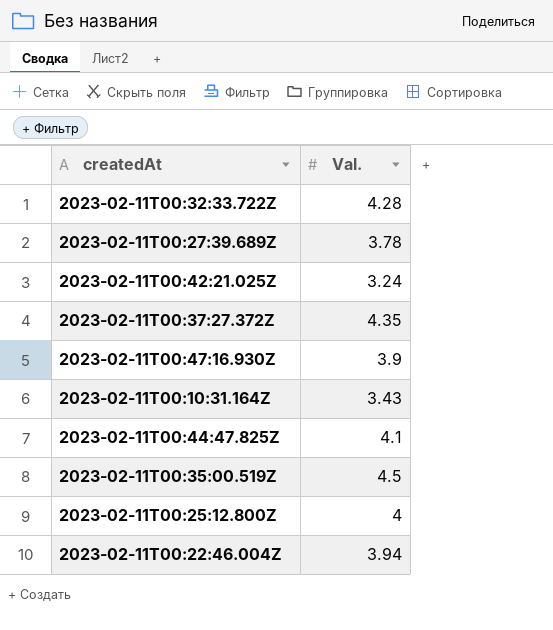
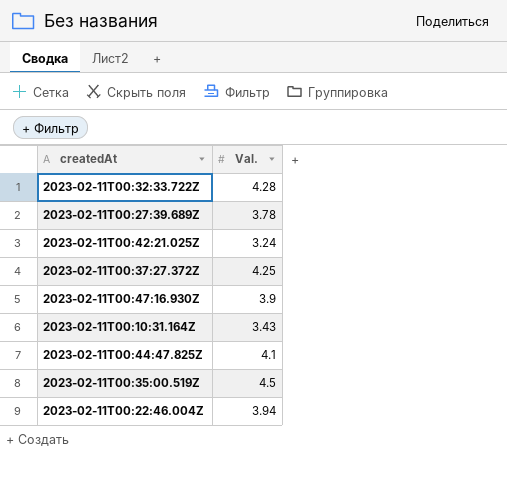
row 2023-02-11T00:25:12.800Z: 4 -> none
2023-02-11T00:37:27.372Z | Val.: 4.35 -> 4.25

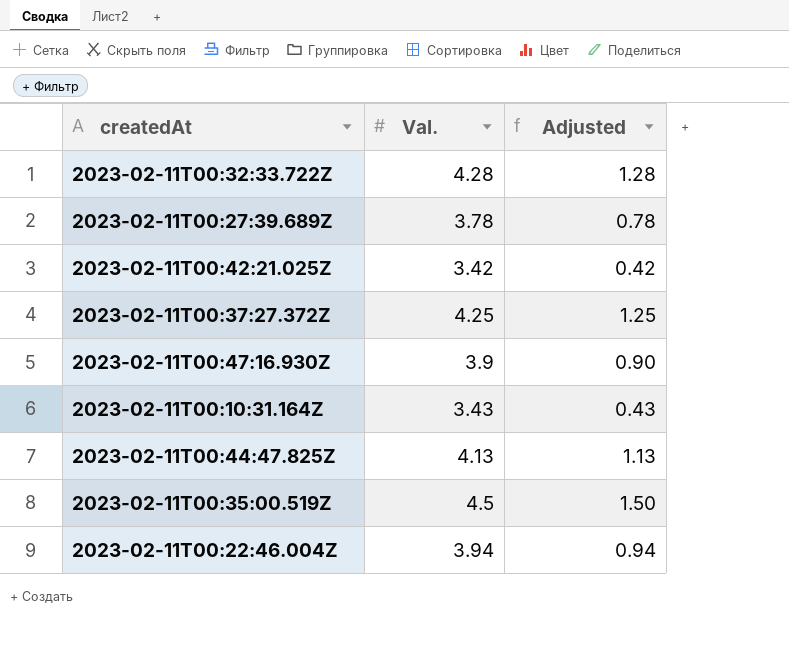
column Adjusted | formula: none -> [Val.] - 3
2023-02-11T00:42:21.025Z | Val.: 3.24 -> 3.42
2023-02-11T00:44:47.825Z | Val.: 4.1 -> 4.13

